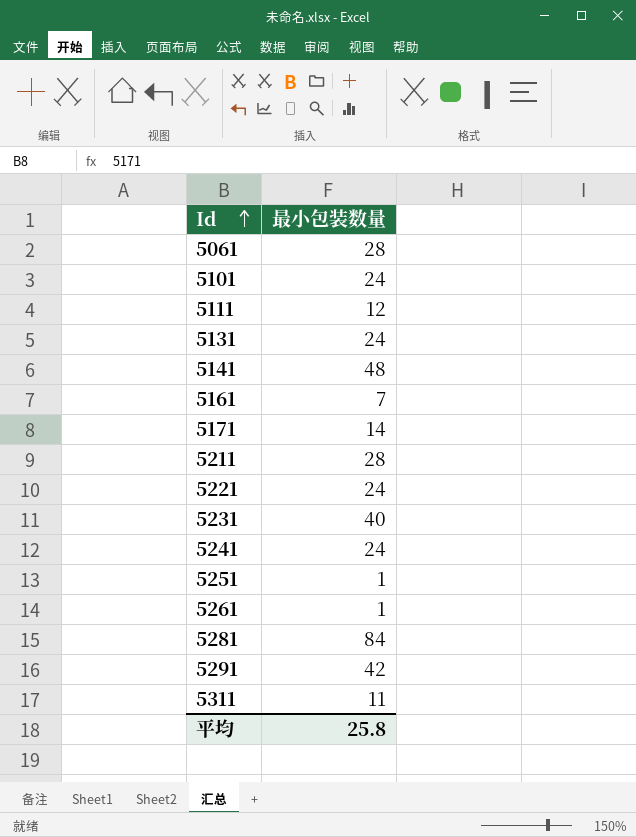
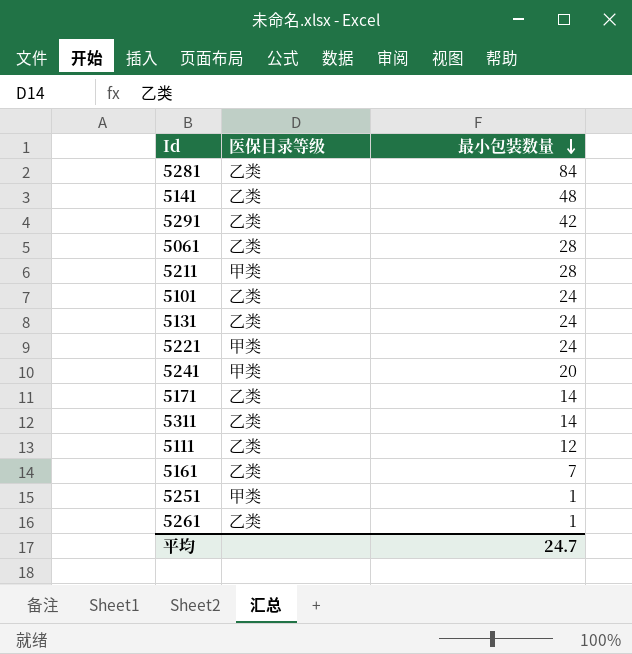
row order: Id ascending -> 最小包装数量 descending
column 医保目录等级 | position: none -> 2
row 5231: 40 -> none
5241 | 最小包装数量: 24 -> 20
5311 | 最小包装数量: 11 -> 14
平均 | 最小包装数量: 25.8 -> 24.7

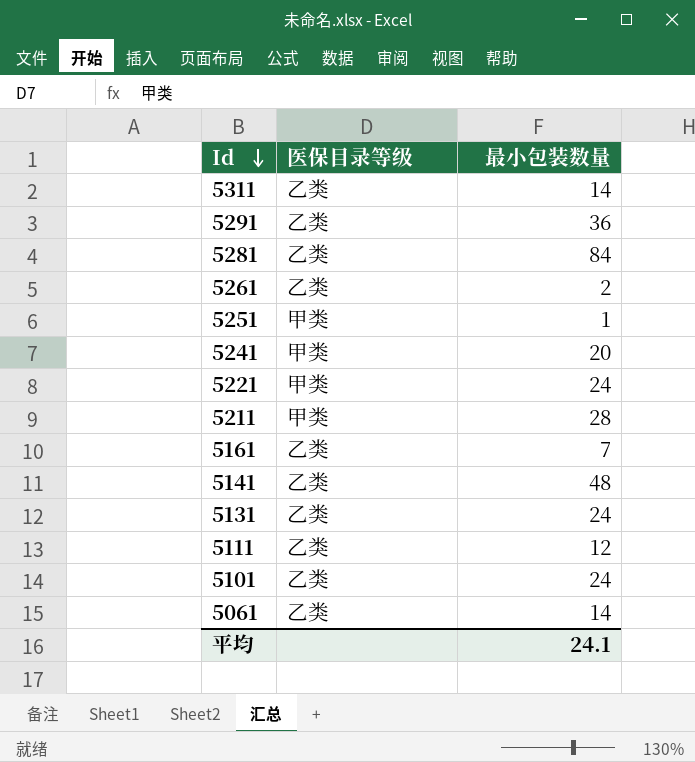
row order: 最小包装数量 descending -> Id descending
row 5171: 乙类 | 14 -> none
5291 | 最小包装数量: 42 -> 36
5261 | 最小包装数量: 1 -> 2
5061 | 最小包装数量: 28 -> 14
平均 | 最小包装数量: 24.7 -> 24.1

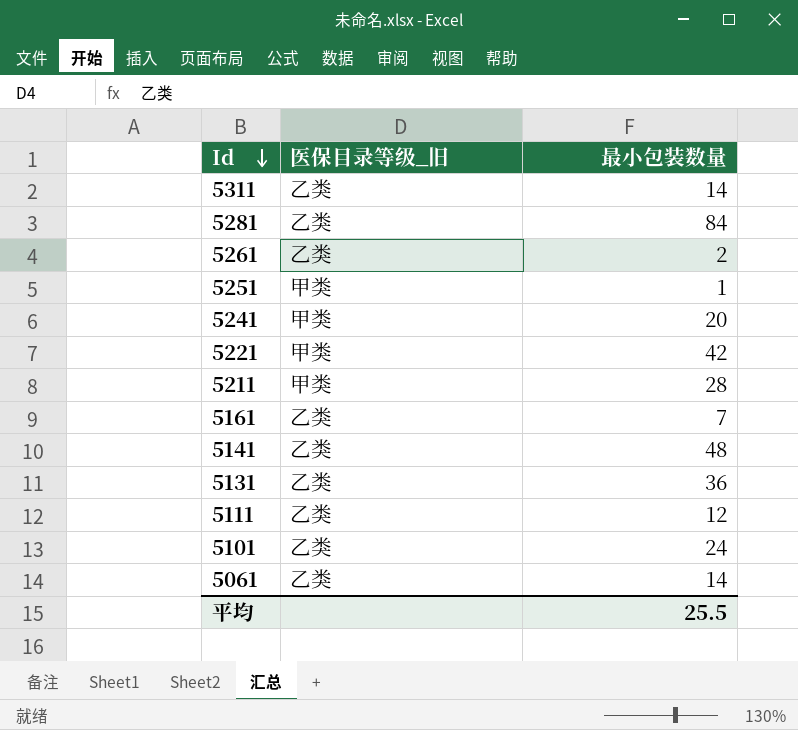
column name: 医保目录等级 -> 医保目录等级_旧
row 5291: 乙类 | 36 -> none
5221 | 最小包装数量: 24 -> 42
5131 | 最小包装数量: 24 -> 36
平均 | 最小包装数量: 24.1 -> 25.5

